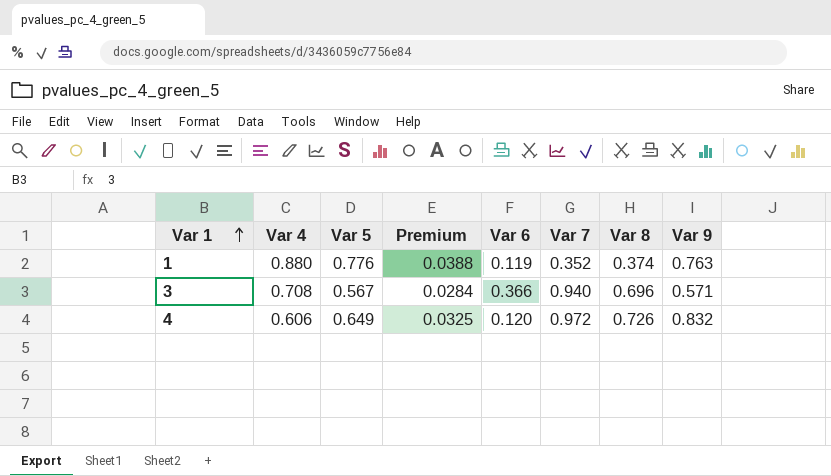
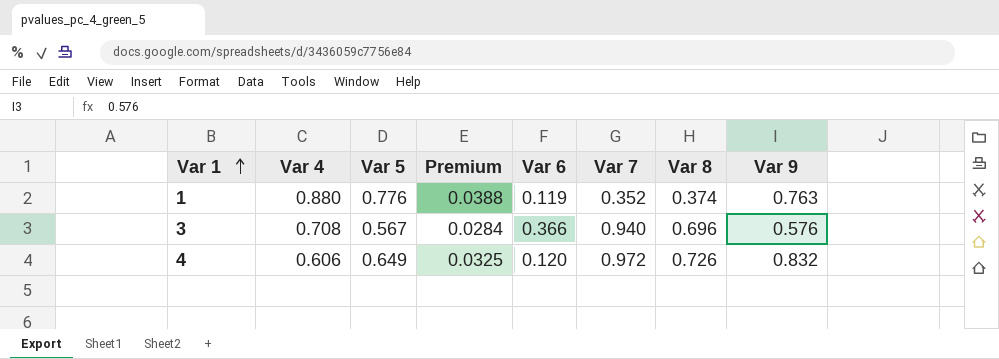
3 | Var 9: 0.571 -> 0.576

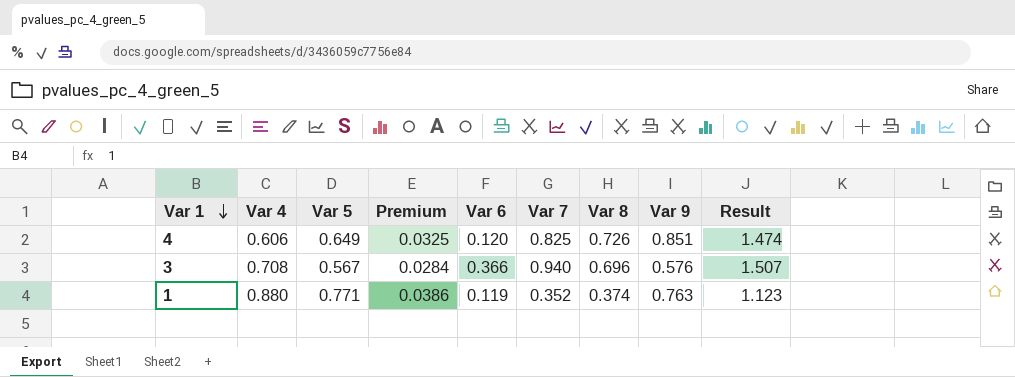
row order: Var 1 ascending -> Var 1 descending
column Result | formula: none -> [Var 5] + [Var 7]
4 | Var 7: 0.972 -> 0.825
4 | Var 9: 0.832 -> 0.851
1 | Var 5: 0.776 -> 0.771
1 | Premium: 0.0388 -> 0.0386

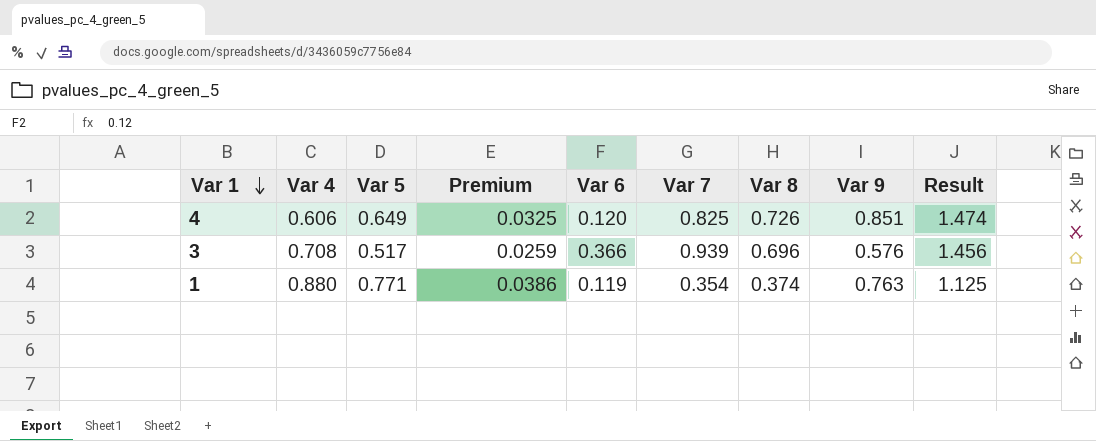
3 | Var 5: 0.567 -> 0.517
3 | Premium: 0.0284 -> 0.0259
3 | Var 7: 0.940 -> 0.939
3 | Result: 1.507 -> 1.456
1 | Var 7: 0.352 -> 0.354
1 | Result: 1.123 -> 1.125

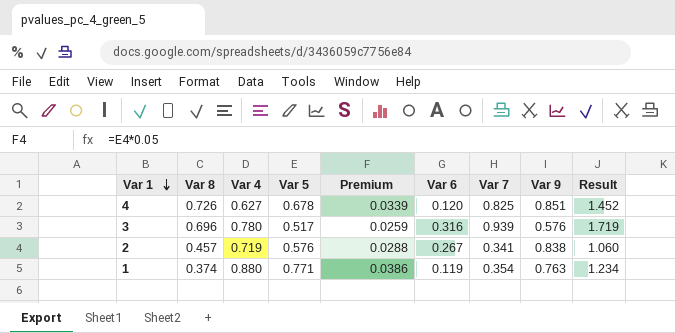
column Var 8 | position: 7 -> 2
column Result | formula: [Var 5] + [Var 7] -> [Var 4] + [Var 7]
4 | Var 4: 0.606 -> 0.627
4 | Var 5: 0.649 -> 0.678
4 | Premium: 0.0325 -> 0.0339
3 | Var 4: 0.708 -> 0.780
3 | Var 6: 0.366 -> 0.316
row 2: none -> 0.457 | 0.719 | 0.576 | 0.0288 | 0.267 | 0.341 | 0.838 | 1.060

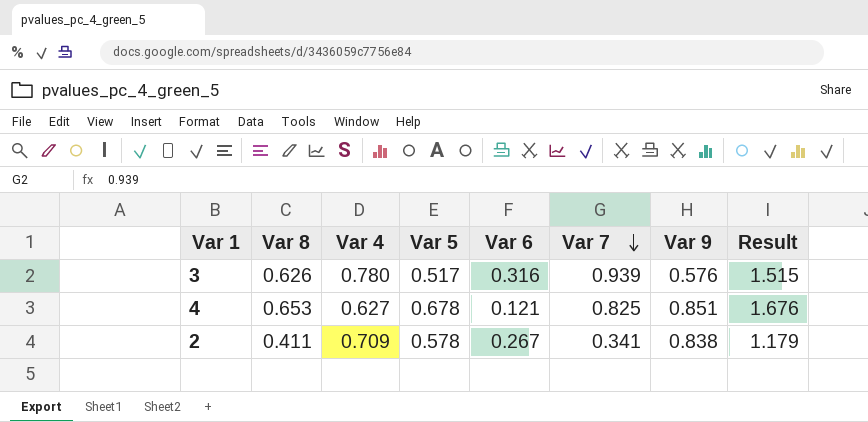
row order: Var 1 descending -> Var 7 descending
column Premium | formula: [Var 5] * 0.05 -> none
column Result | formula: [Var 4] + [Var 7] -> [Var 7] + [Var 9]
row 1: 0.374 | 0.880 | 0.771 | 0.0386 | 0.119 | 0.354 | 0.763 | 1.234 -> none
3 | Var 8: 0.696 -> 0.626
4 | Var 8: 0.726 -> 0.653
4 | Var 6: 0.120 -> 0.121
2 | Var 8: 0.457 -> 0.411
2 | Var 4: 0.719 -> 0.709
2 | Var 5: 0.576 -> 0.578

